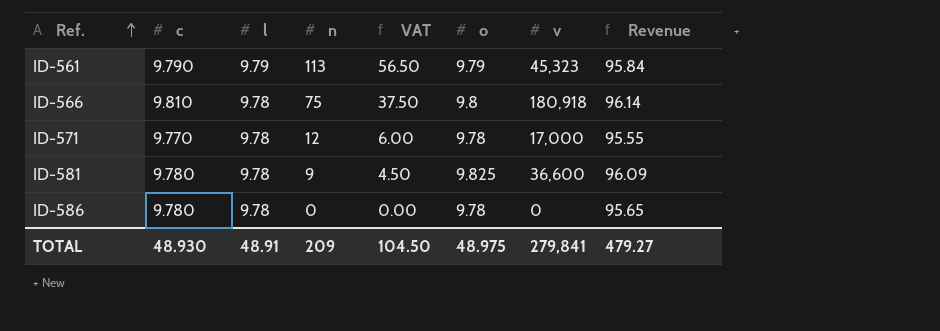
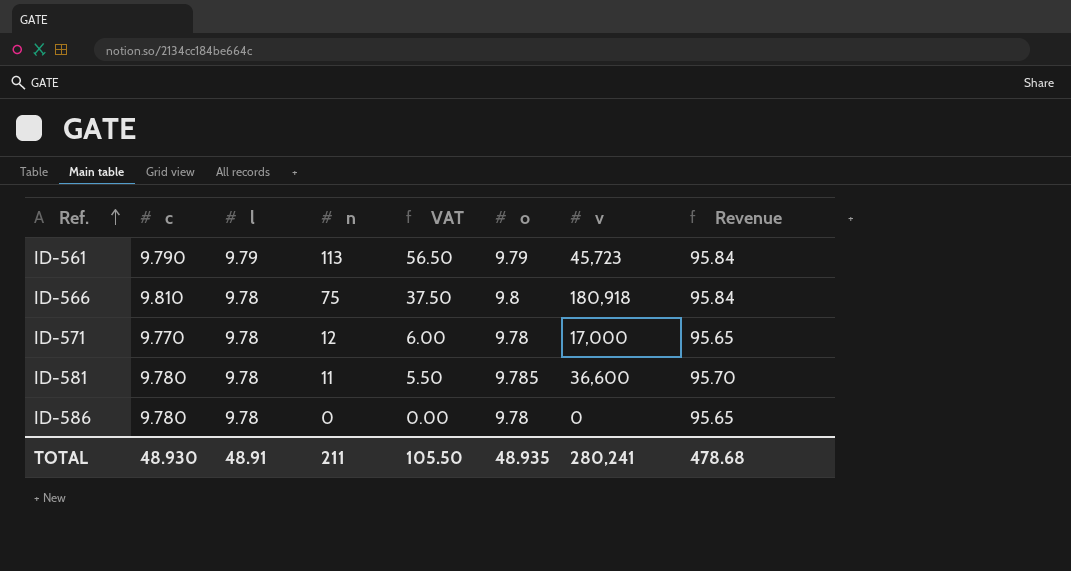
column Revenue | formula: [c] * [o] -> [l] * [o]
ID-561 | v: 45,323 -> 45,723
ID-581 | n: 9 -> 11
ID-581 | VAT: 4.50 -> 5.50
ID-581 | o: 9.825 -> 9.785
TOTAL | n: 209 -> 211
TOTAL | VAT: 104.50 -> 105.50
TOTAL | o: 48.975 -> 48.935
TOTAL | v: 279,841 -> 280,241
TOTAL | Revenue: 479.27 -> 478.68

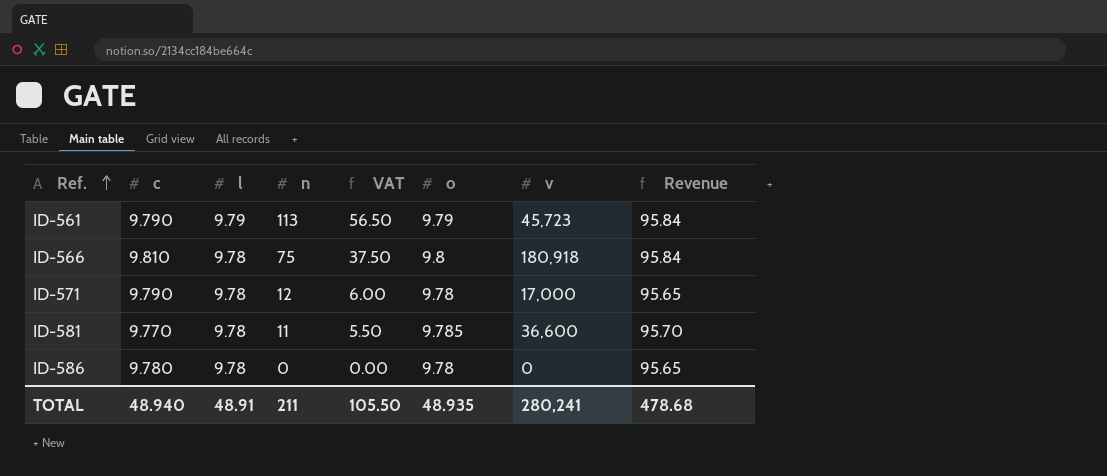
ID-571 | c: 9.770 -> 9.790
ID-581 | c: 9.780 -> 9.770
TOTAL | c: 48.930 -> 48.940

